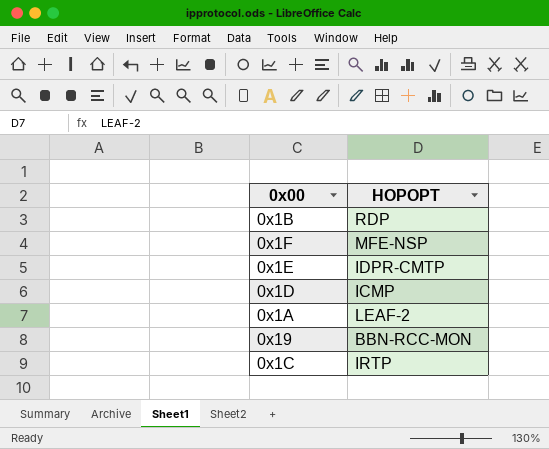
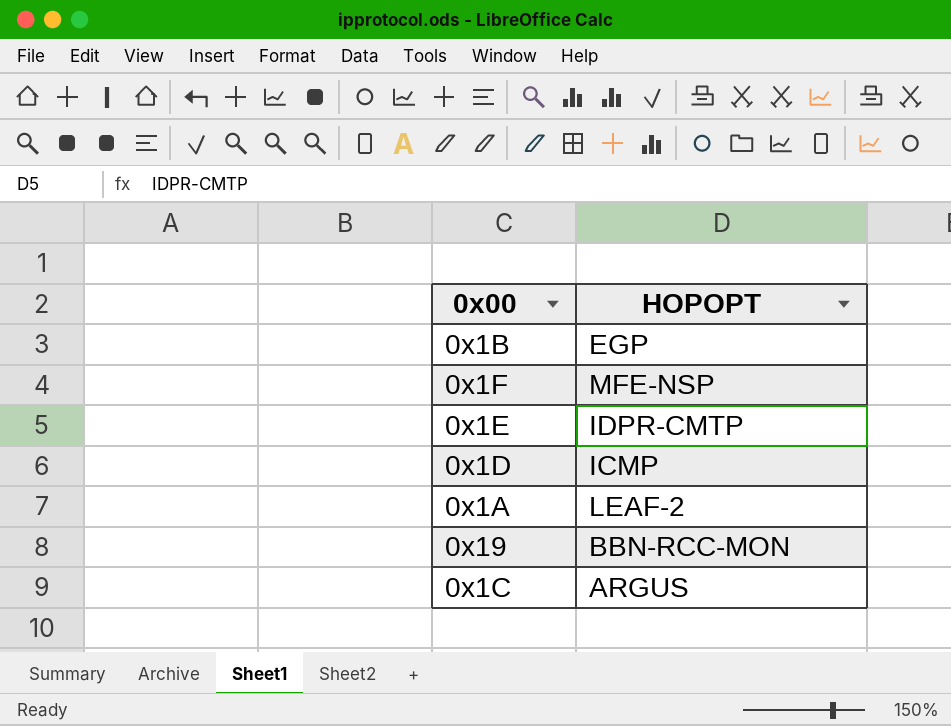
0x1B | HOPOPT: RDP -> EGP
0x1C | HOPOPT: IRTP -> ARGUS

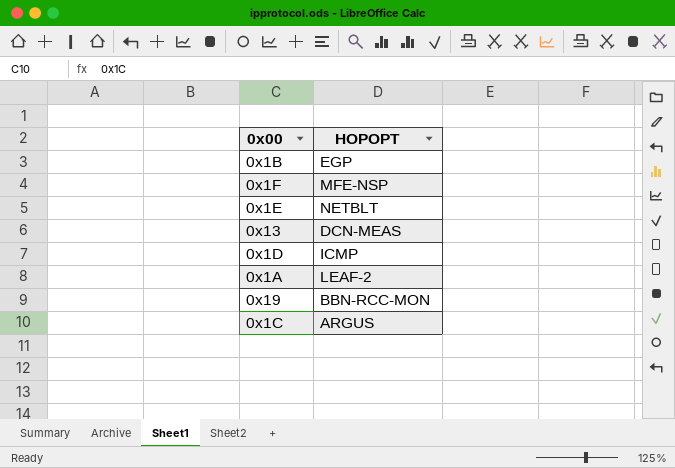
0x1E | HOPOPT: IDPR-CMTP -> NETBLT
row 0x13: none -> DCN-MEAS

